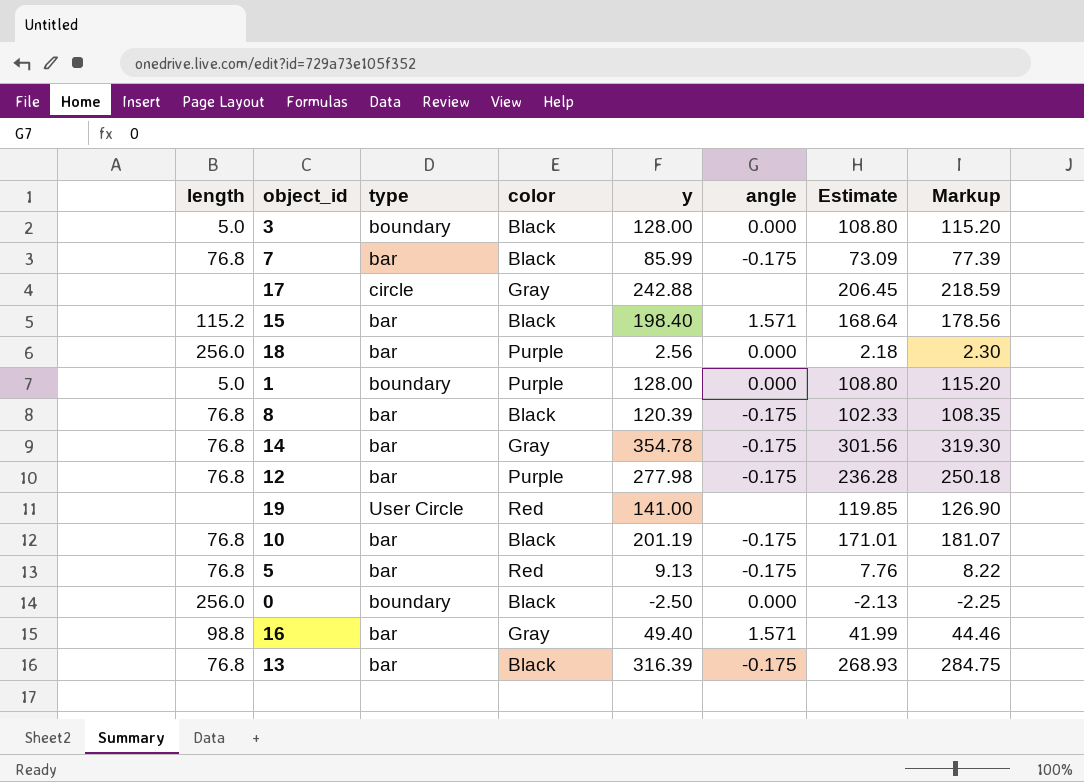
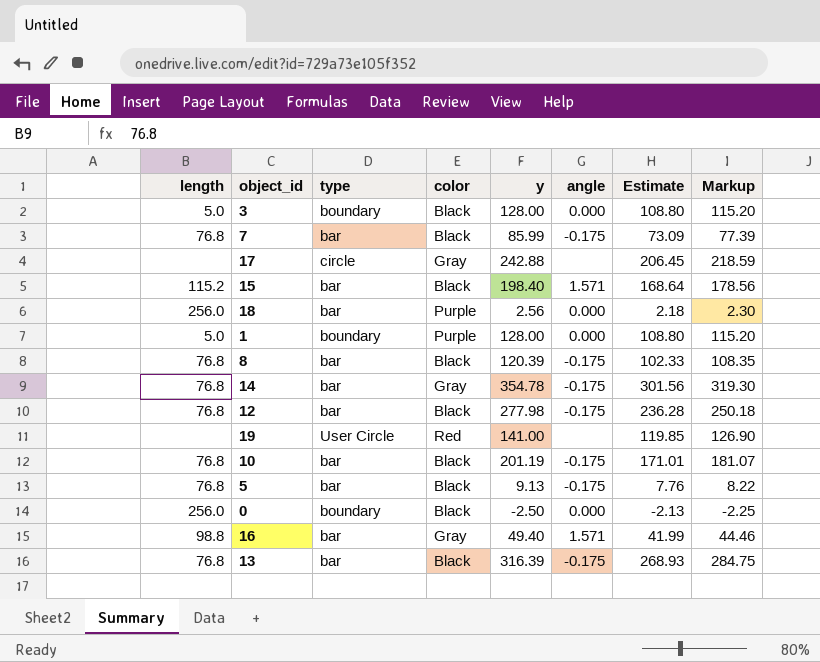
12 | color: Purple -> Black
5 | color: Red -> Black

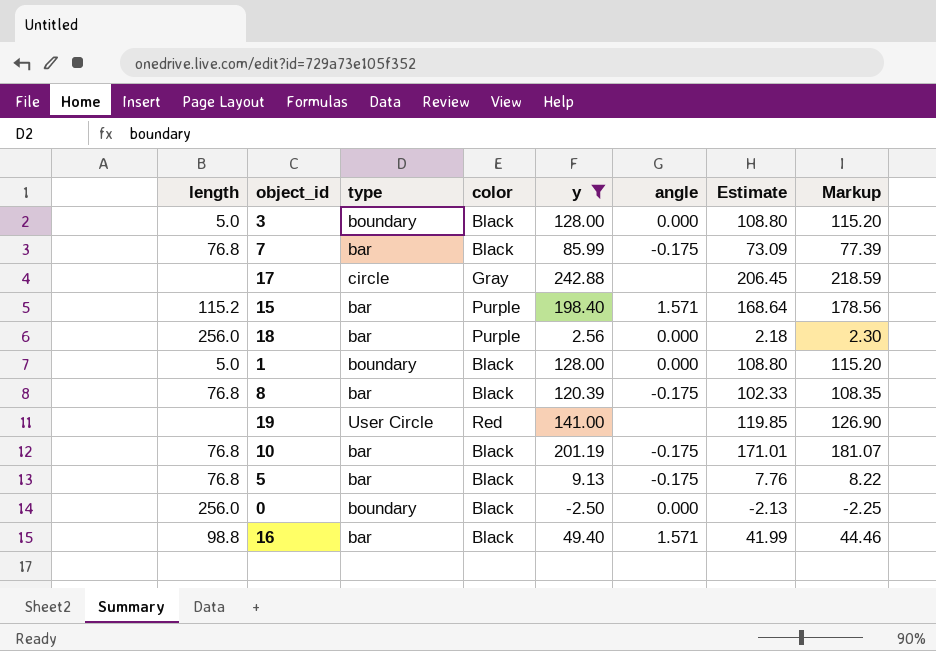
filter: none -> y <= 242.88
15 | color: Black -> Purple
1 | color: Purple -> Black
16 | color: Gray -> Black

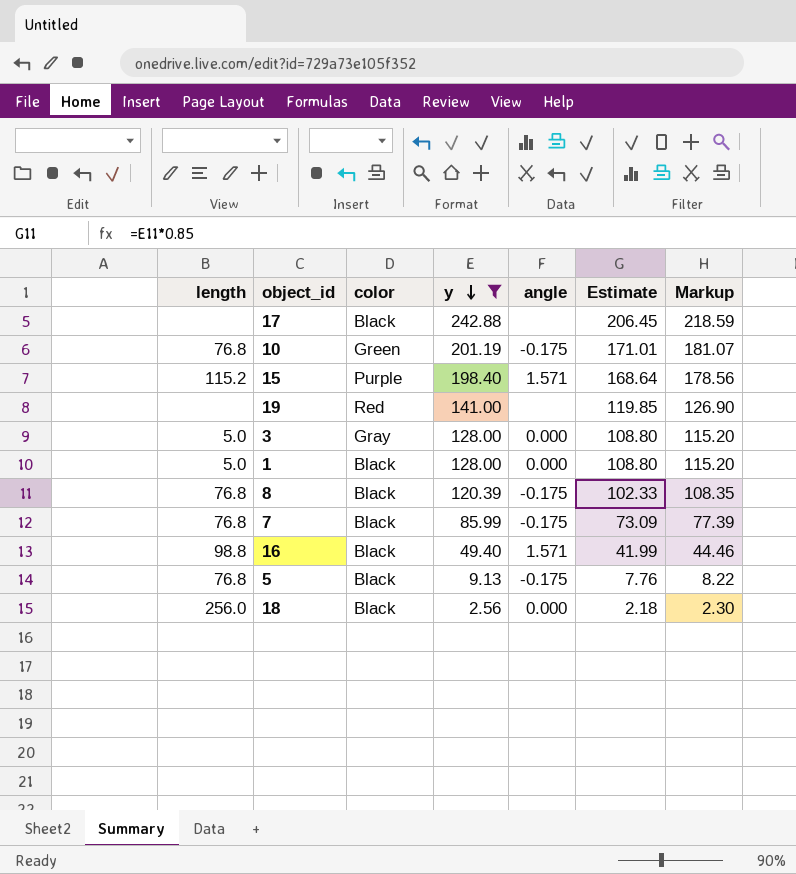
row order: none -> y descending
column type | position: 3 -> none
row 0: 256.0 | boundary | Black | -2.50 | 0.000 | -2.13 | -2.25 -> none
17 | color: Gray -> Black
10 | color: Black -> Green
3 | color: Black -> Gray
18 | color: Purple -> Black

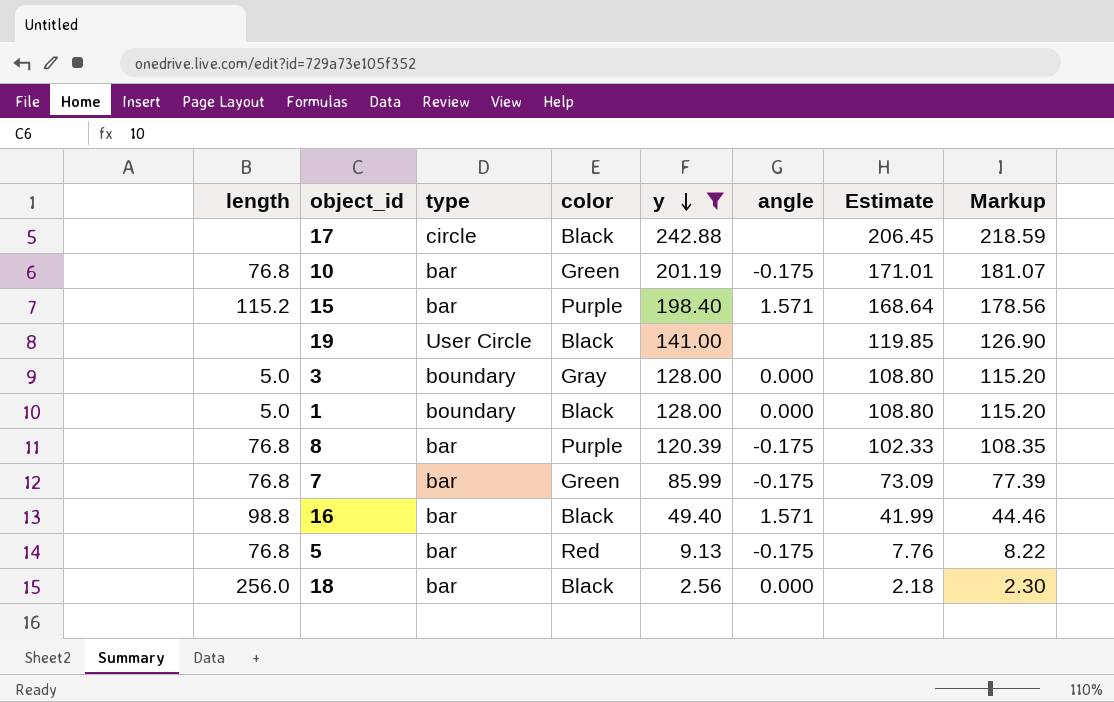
column type | position: none -> 3
19 | color: Red -> Black
8 | color: Black -> Purple
7 | color: Black -> Green
5 | color: Black -> Red

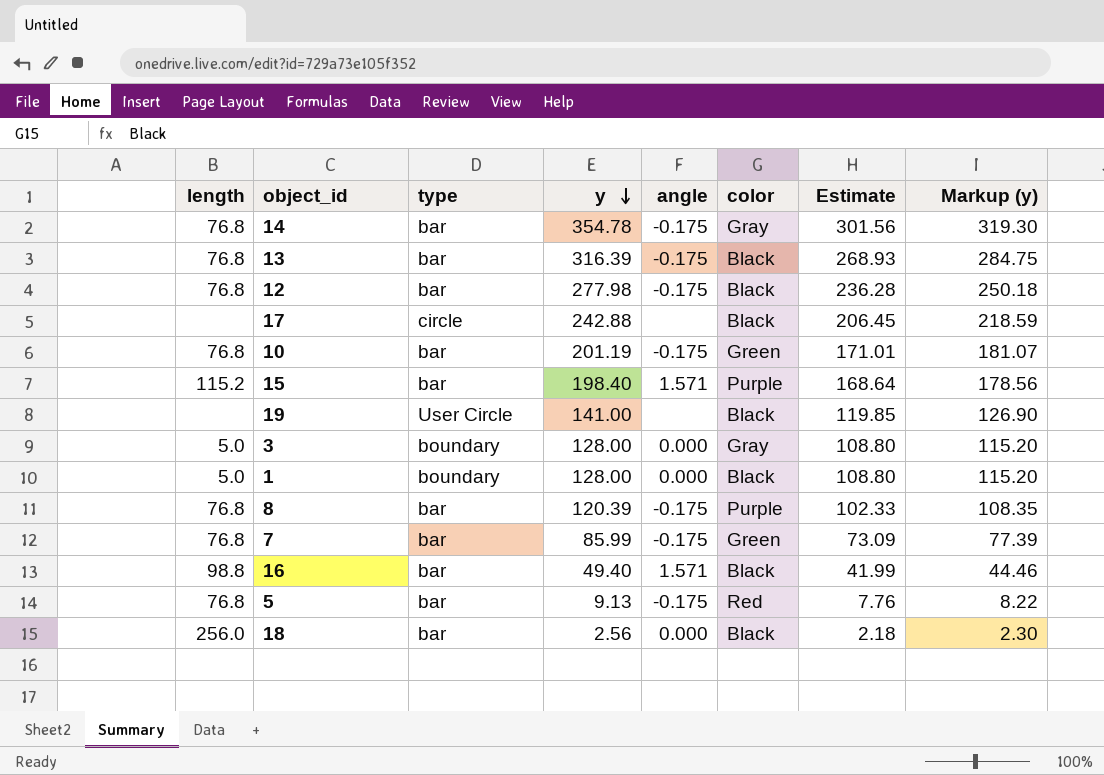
filter: y <= 242.88 -> none
column color | position: 4 -> 6
column name: Markup -> Markup (y)

